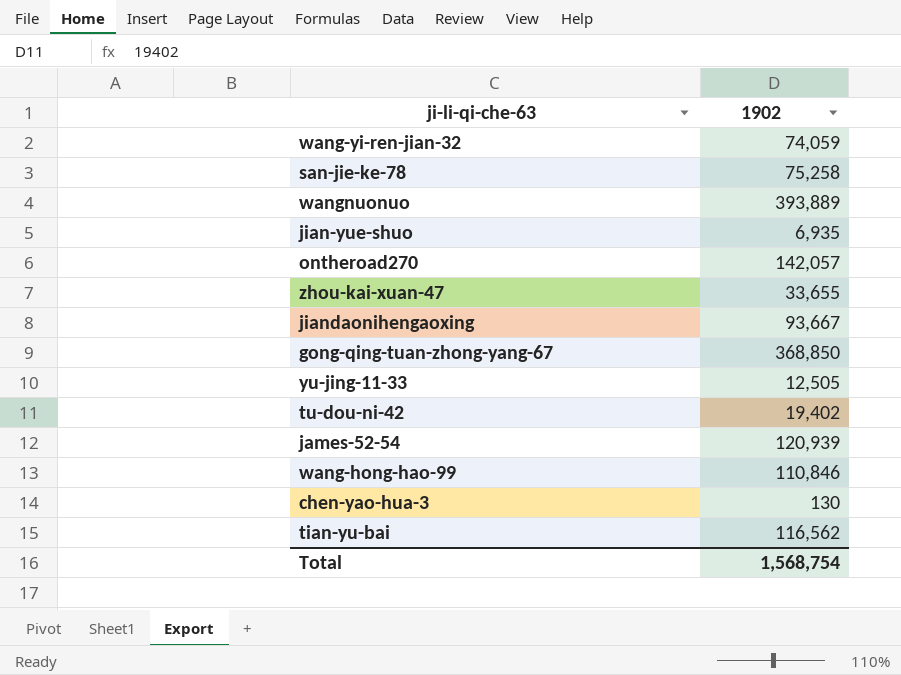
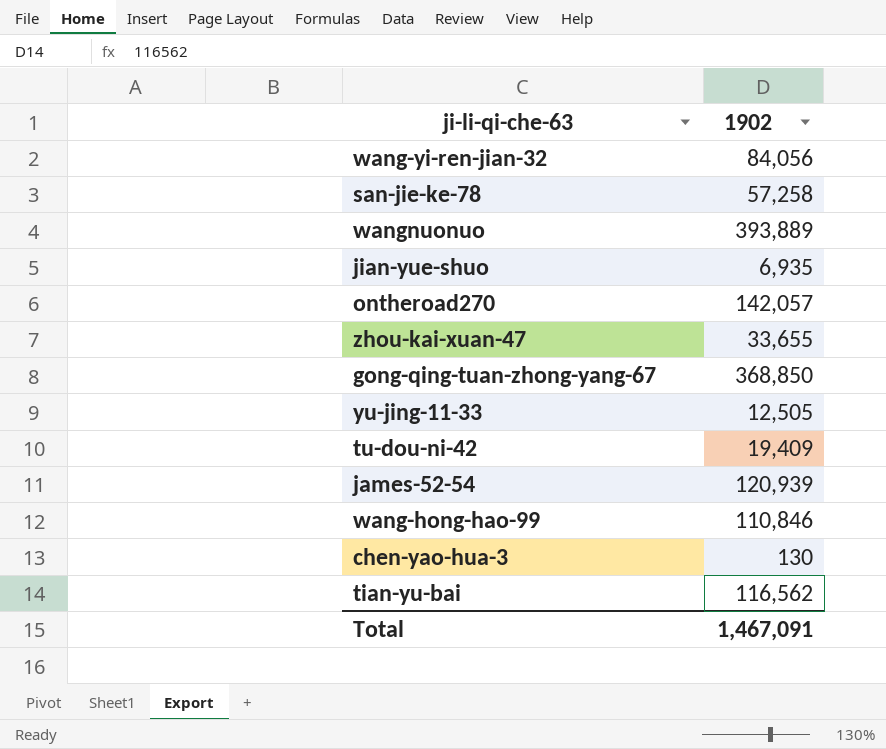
row jiandaonihengaoxing: 93,667 -> none
wang-yi-ren-jian-32 | 1902: 74,059 -> 84,056
san-jie-ke-78 | 1902: 75,258 -> 57,258
tu-dou-ni-42 | 1902: 19,402 -> 19,409
Total | 1902: 1,568,754 -> 1,467,091

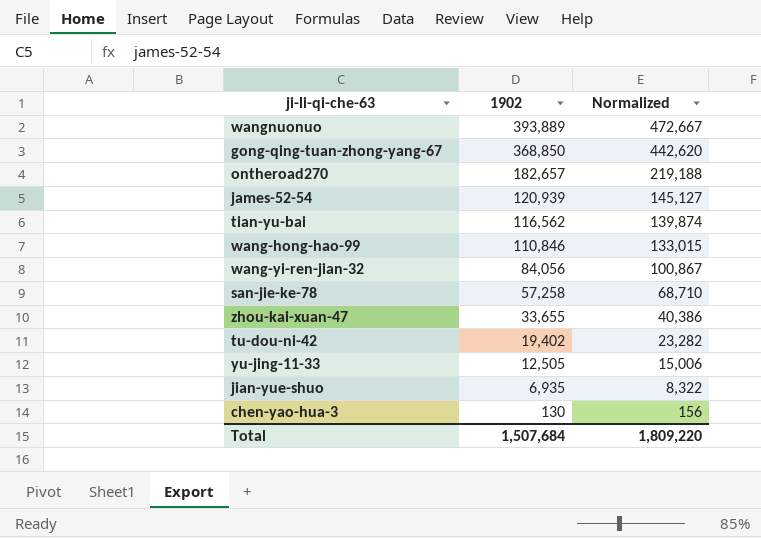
row order: none -> 1902 descending
column Normalized | formula: none -> [1902] * 1.2
ontheroad270 | 1902: 142,057 -> 182,657
tu-dou-ni-42 | 1902: 19,409 -> 19,402
Total | 1902: 1,467,091 -> 1,507,684

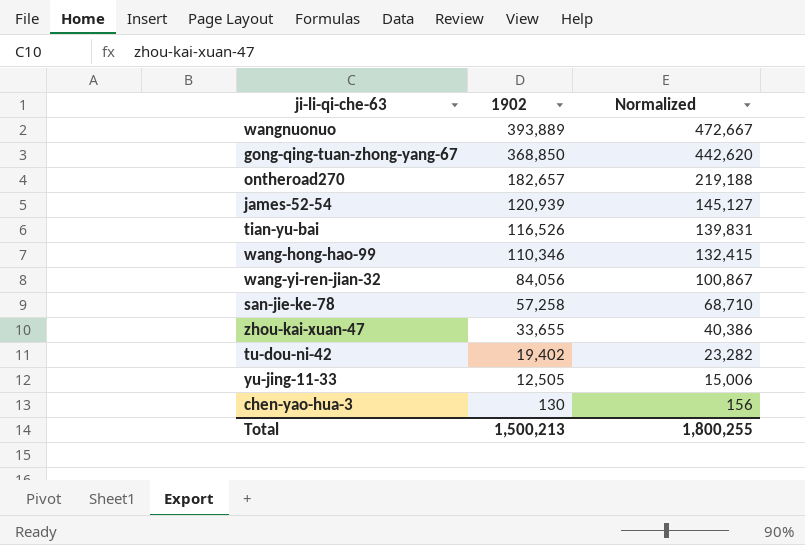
row jian-yue-shuo: 6,935 | 8,322 -> none
tian-yu-bai | 1902: 116,562 -> 116,526
tian-yu-bai | Normalized: 139,874 -> 139,831
wang-hong-hao-99 | 1902: 110,846 -> 110,346
wang-hong-hao-99 | Normalized: 133,015 -> 132,415
Total | 1902: 1,507,684 -> 1,500,213
Total | Normalized: 1,809,220 -> 1,800,255

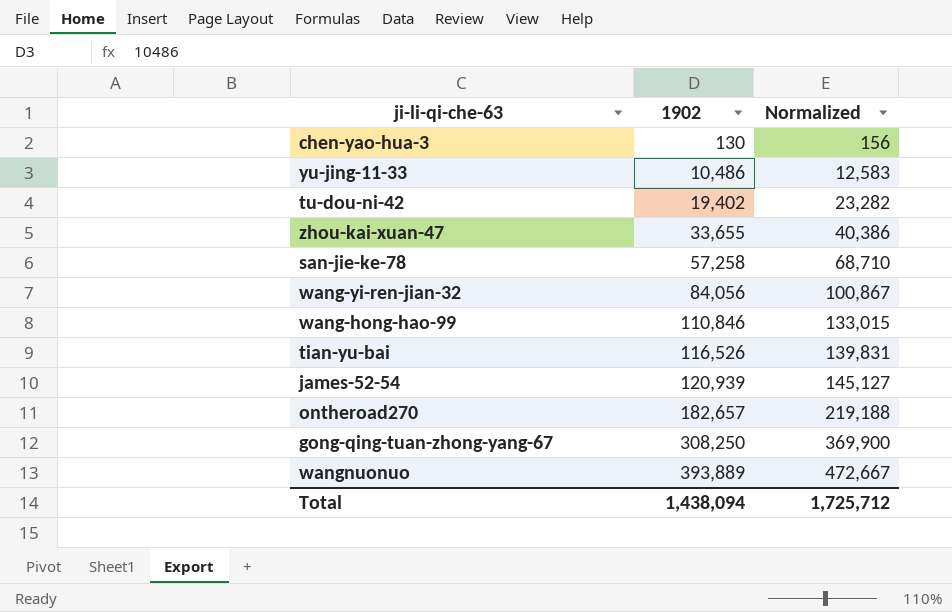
row order: 1902 descending -> 1902 ascending
yu-jing-11-33 | 1902: 12,505 -> 10,486
yu-jing-11-33 | Normalized: 15,006 -> 12,583
wang-hong-hao-99 | 1902: 110,346 -> 110,846
wang-hong-hao-99 | Normalized: 132,415 -> 133,015
gong-qing-tuan-zhong-yang-67 | 1902: 368,850 -> 308,250
gong-qing-tuan-zhong-yang-67 | Normalized: 442,620 -> 369,900
Total | 1902: 1,500,213 -> 1,438,094
Total | Normalized: 1,800,255 -> 1,725,712

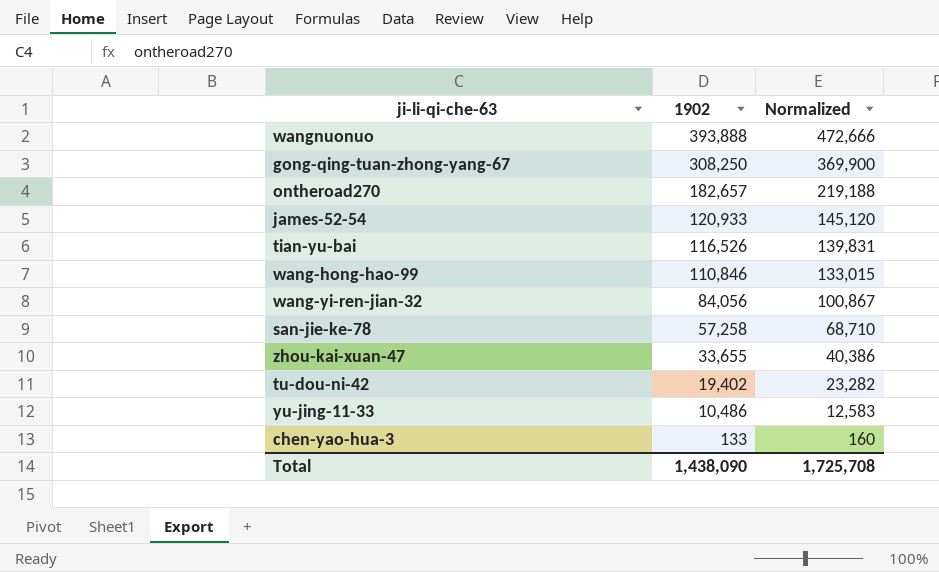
row order: 1902 ascending -> 1902 descending
wangnuonuo | 1902: 393,889 -> 393,888
wangnuonuo | Normalized: 472,667 -> 472,666
james-52-54 | 1902: 120,939 -> 120,933
james-52-54 | Normalized: 145,127 -> 145,120
chen-yao-hua-3 | 1902: 130 -> 133
chen-yao-hua-3 | Normalized: 156 -> 160
Total | 1902: 1,438,094 -> 1,438,090
Total | Normalized: 1,725,712 -> 1,725,708

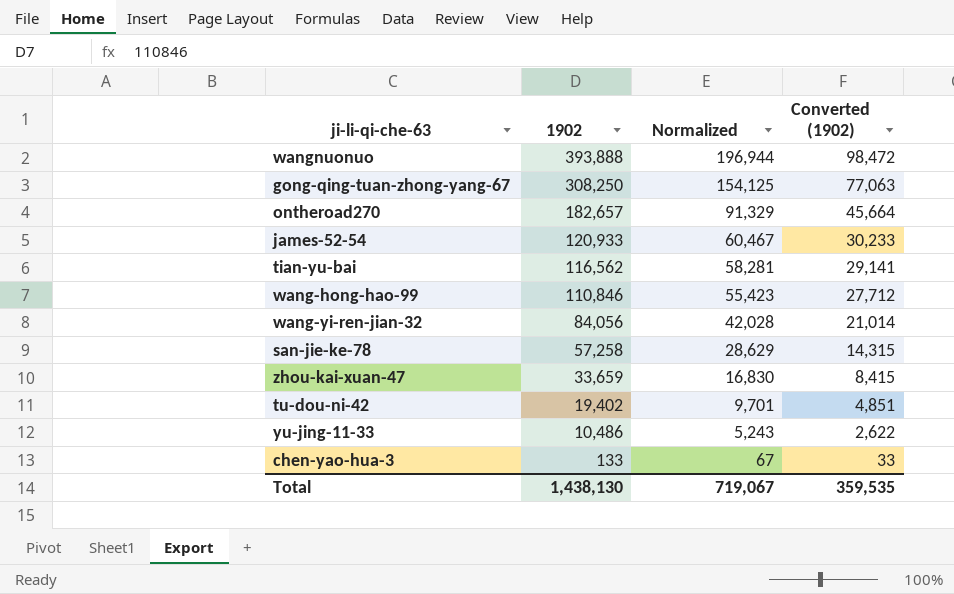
column Normalized | formula: [1902] * 1.2 -> [1902] * 0.5
column Converted (1902) | formula: none -> [1902] * 0.25
tian-yu-bai | 1902: 116,526 -> 116,562
zhou-kai-xuan-47 | 1902: 33,655 -> 33,659
Total | 1902: 1,438,090 -> 1,438,130
Total | Normalized: 1,725,708 -> 719,067

